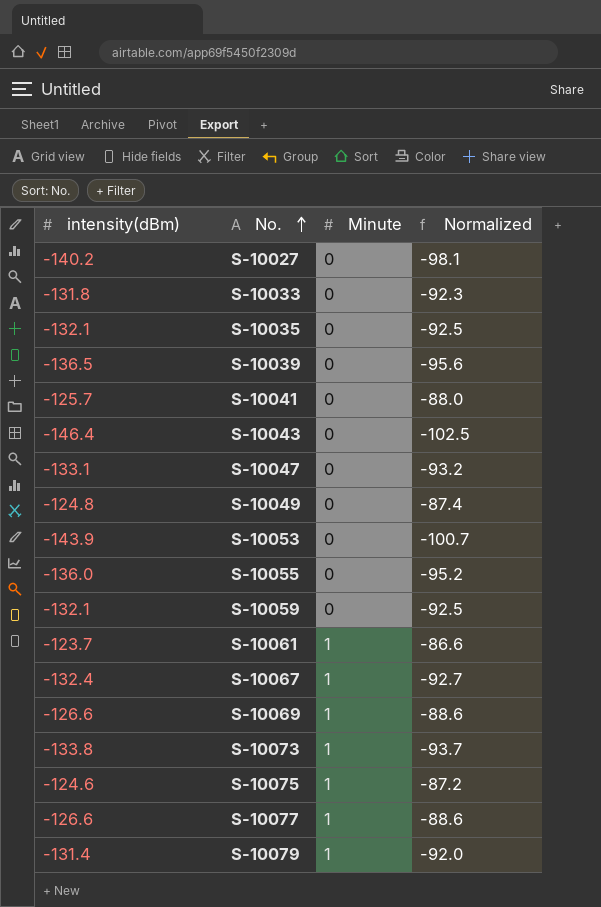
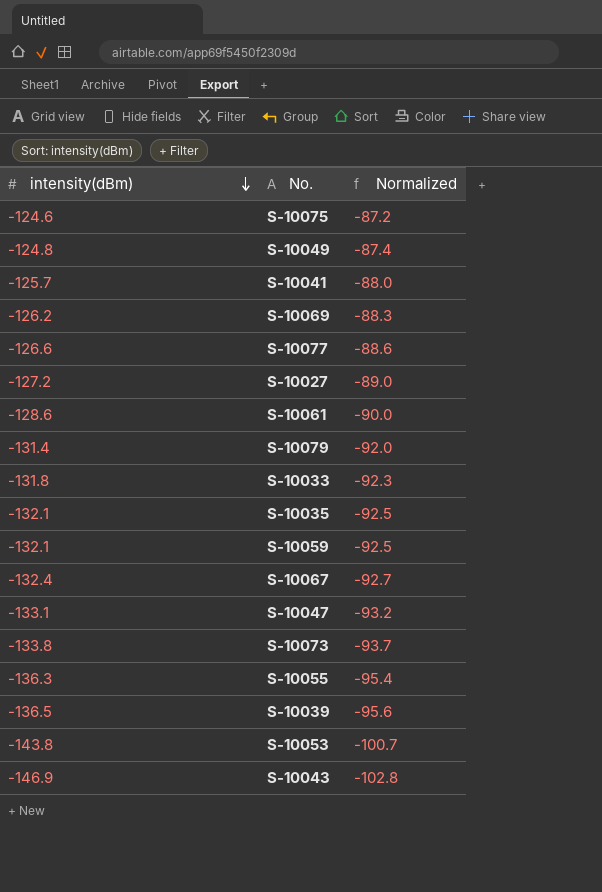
row order: No. ascending -> intensity(dBm) descending
column Minute | position: 3 -> none
S-10069 | intensity(dBm): -126.6 -> -126.2
S-10069 | Normalized: -88.6 -> -88.3
S-10027 | intensity(dBm): -140.2 -> -127.2
S-10027 | Normalized: -98.1 -> -89.0
S-10061 | intensity(dBm): -123.7 -> -128.6
S-10061 | Normalized: -86.6 -> -90.0
S-10055 | intensity(dBm): -136.0 -> -136.3
S-10055 | Normalized: -95.2 -> -95.4
S-10053 | intensity(dBm): -143.9 -> -143.8
S-10043 | intensity(dBm): -146.4 -> -146.9
S-10043 | Normalized: -102.5 -> -102.8

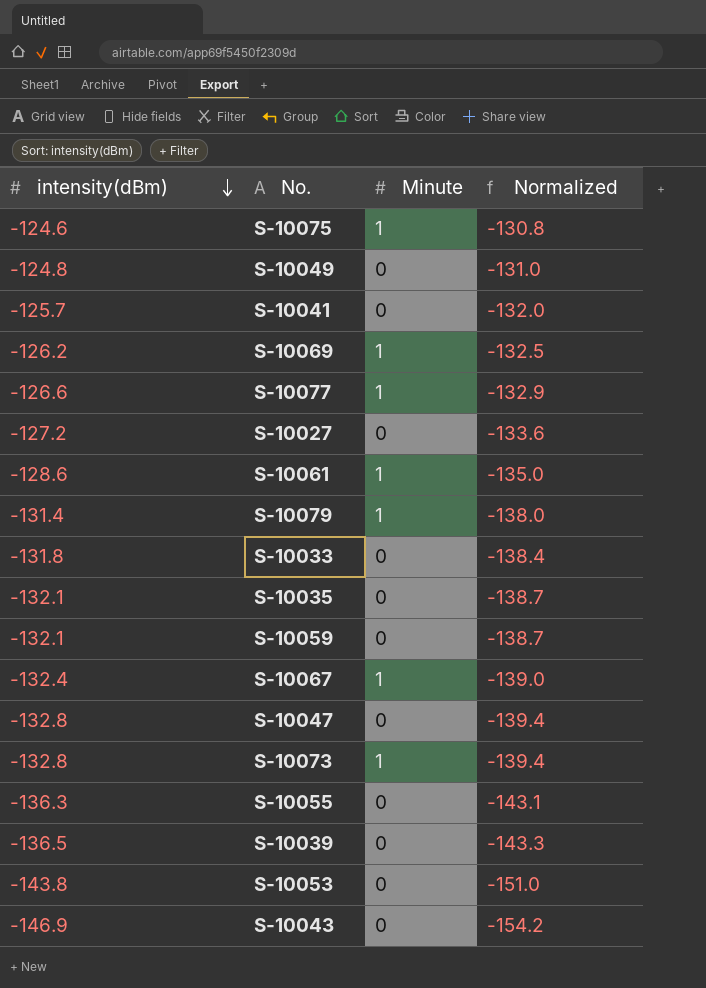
column Minute | position: none -> 3
column Normalized | formula: [intensity(dBm)] * 0.7 -> [intensity(dBm)] * 1.05
S-10047 | intensity(dBm): -133.1 -> -132.8
S-10073 | intensity(dBm): -133.8 -> -132.8

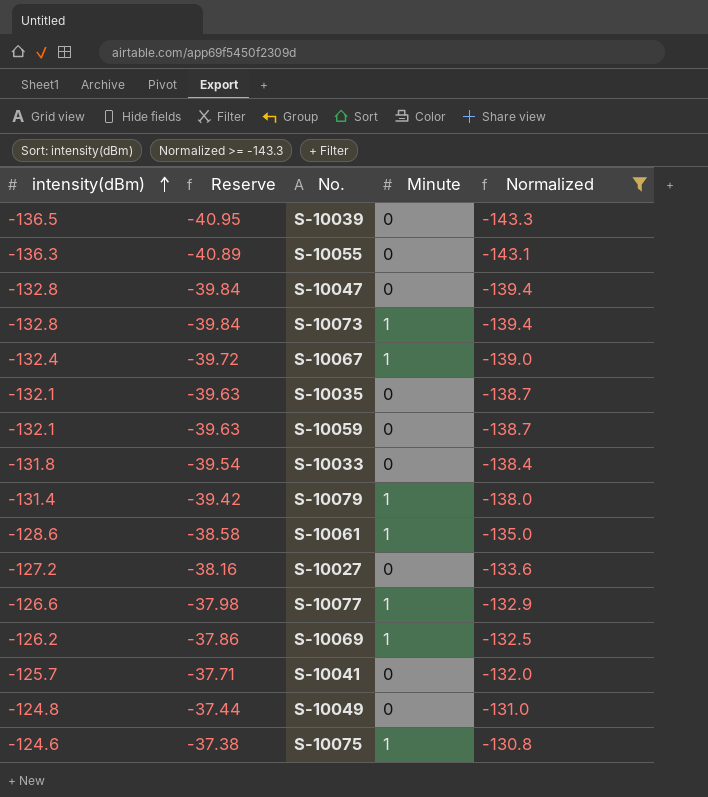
filter: none -> Normalized >= -143.3
row order: intensity(dBm) descending -> intensity(dBm) ascending
column Reserve | formula: none -> [intensity(dBm)] * 0.3

